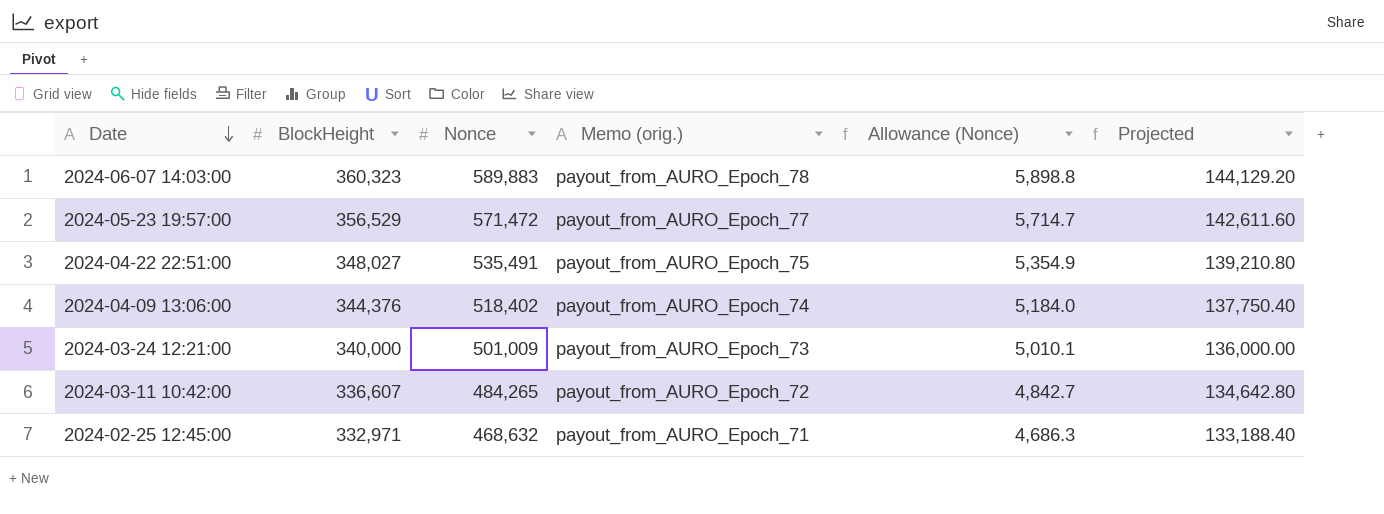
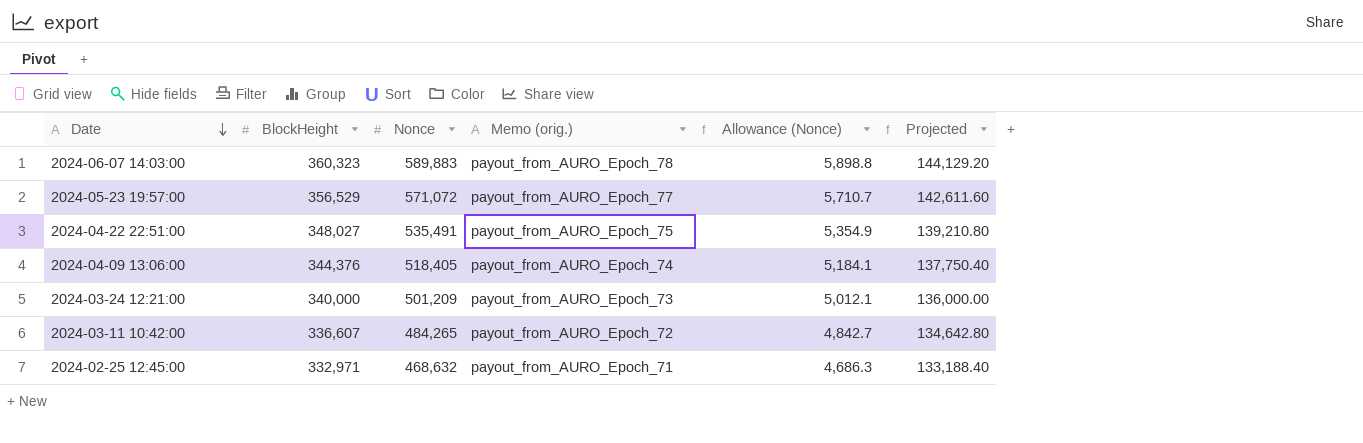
2024-05-23 19:57:00 | Nonce: 571,472 -> 571,072
2024-05-23 19:57:00 | Allowance (Nonce): 5,714.7 -> 5,710.7
2024-04-09 13:06:00 | Nonce: 518,402 -> 518,405
2024-04-09 13:06:00 | Allowance (Nonce): 5,184.0 -> 5,184.1
2024-03-24 12:21:00 | Nonce: 501,009 -> 501,209
2024-03-24 12:21:00 | Allowance (Nonce): 5,010.1 -> 5,012.1

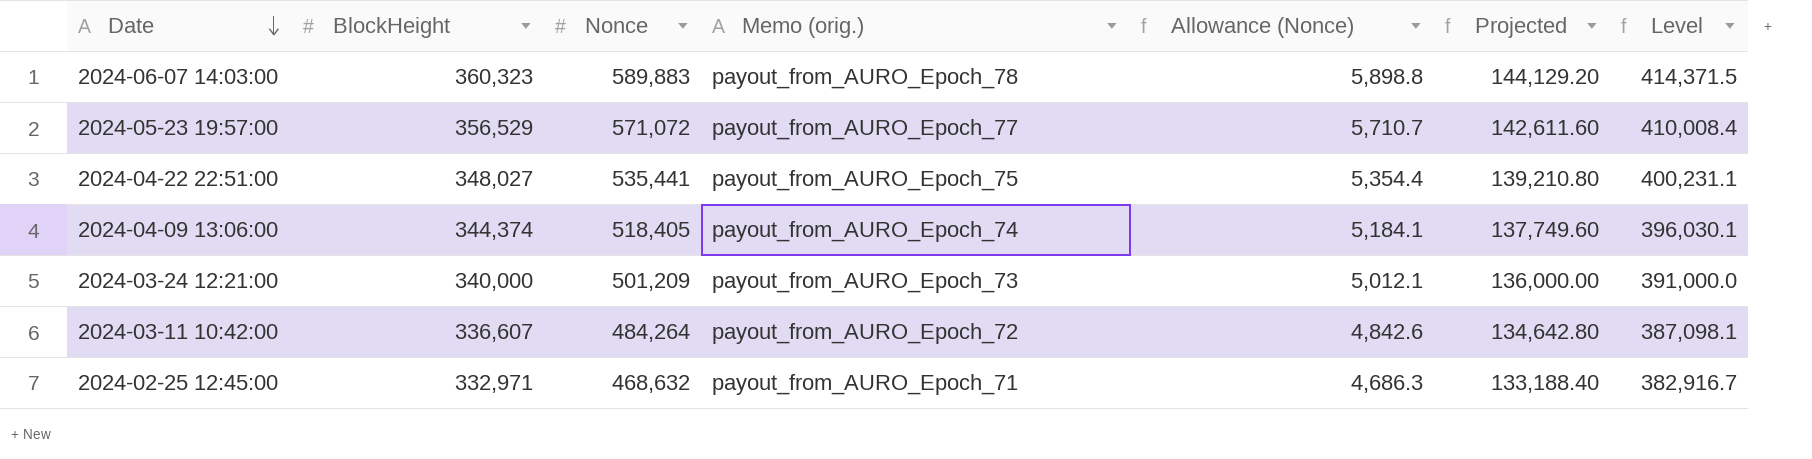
column Level | formula: none -> [BlockHeight] * 1.15
2024-04-22 22:51:00 | Nonce: 535,491 -> 535,441
2024-04-22 22:51:00 | Allowance (Nonce): 5,354.9 -> 5,354.4
2024-04-09 13:06:00 | BlockHeight: 344,376 -> 344,374
2024-04-09 13:06:00 | Projected: 137,750.40 -> 137,749.60
2024-03-11 10:42:00 | Nonce: 484,265 -> 484,264
2024-03-11 10:42:00 | Allowance (Nonce): 4,842.7 -> 4,842.6

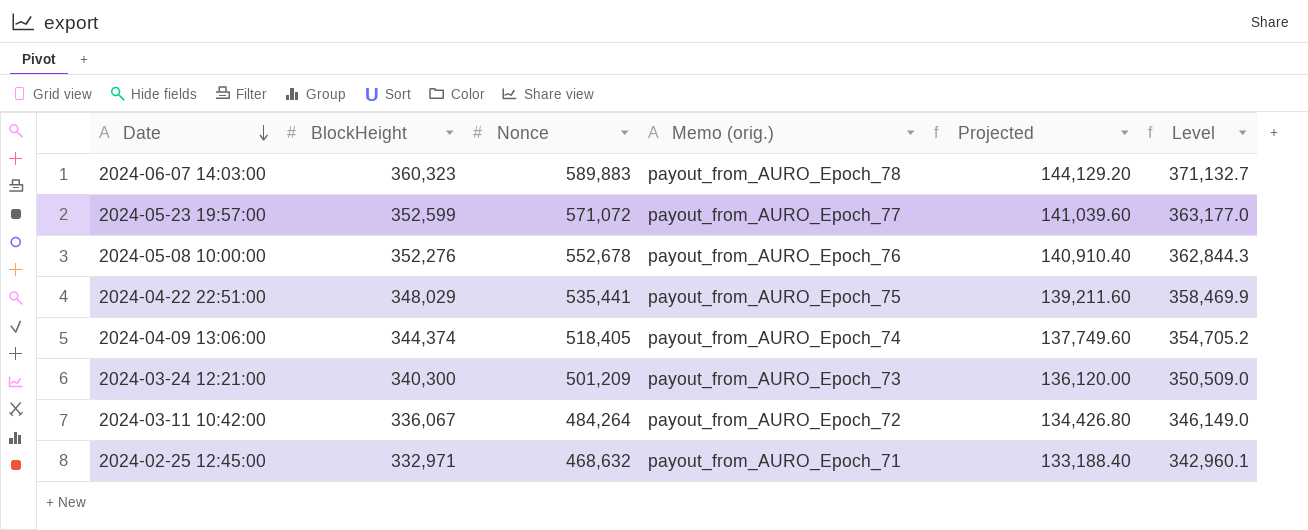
column Allowance (Nonce) | formula: [Nonce] * 0.01 -> none
column Level | formula: [BlockHeight] * 1.15 -> [BlockHeight] * 1.03
2024-05-23 19:57:00 | BlockHeight: 356,529 -> 352,599
2024-05-23 19:57:00 | Projected: 142,611.60 -> 141,039.60
row 2024-05-08 10:00:00: none -> 352,276 | 552,678 | payout_from_AURO_Epoch_76 | 140,910.40 | 362,844.3
2024-04-22 22:51:00 | BlockHeight: 348,027 -> 348,029
2024-04-22 22:51:00 | Projected: 139,210.80 -> 139,211.60
2024-03-24 12:21:00 | BlockHeight: 340,000 -> 340,300
2024-03-24 12:21:00 | Projected: 136,000.00 -> 136,120.00
2024-03-11 10:42:00 | BlockHeight: 336,607 -> 336,067
2024-03-11 10:42:00 | Projected: 134,642.80 -> 134,426.80

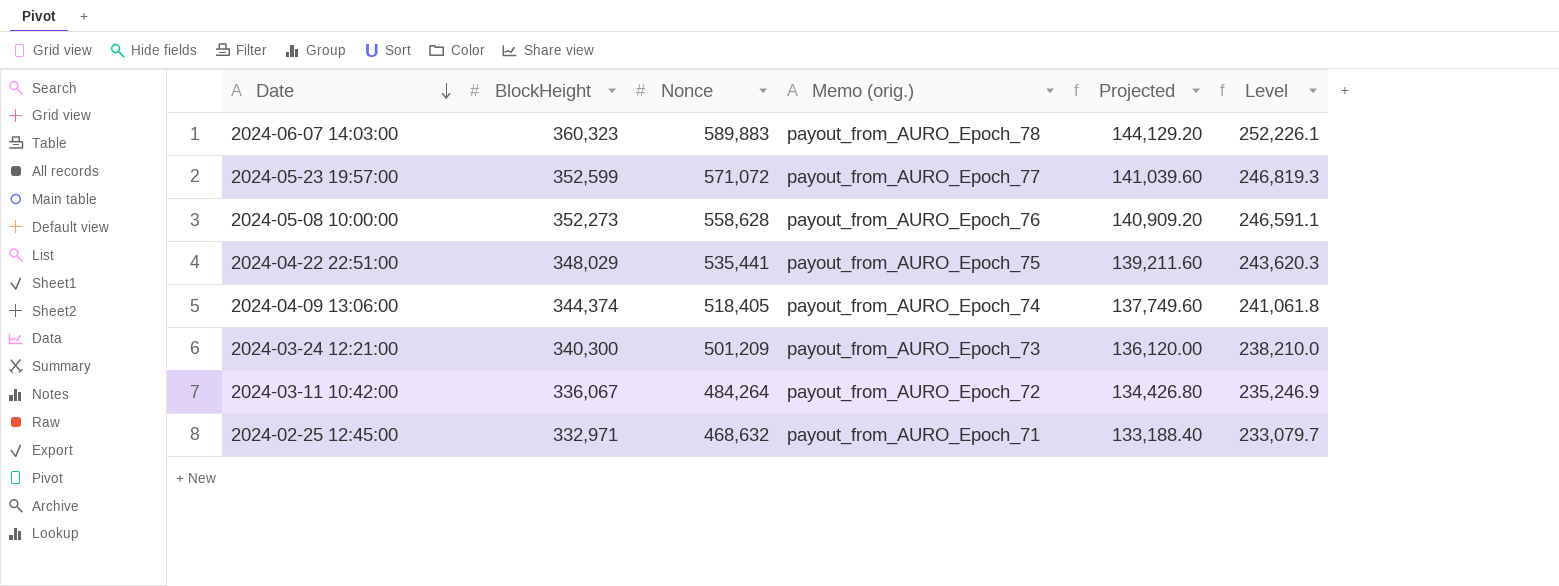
column Level | formula: [BlockHeight] * 1.03 -> [BlockHeight] * 0.7
2024-05-08 10:00:00 | BlockHeight: 352,276 -> 352,273
2024-05-08 10:00:00 | Nonce: 552,678 -> 558,628
2024-05-08 10:00:00 | Projected: 140,910.40 -> 140,909.20

